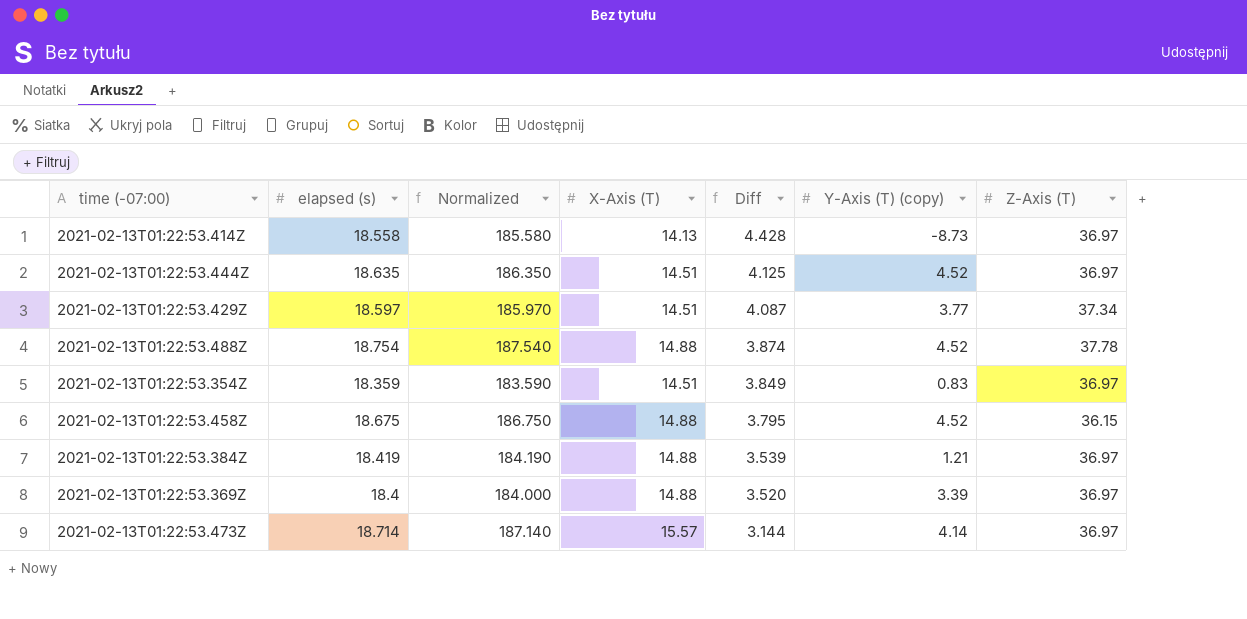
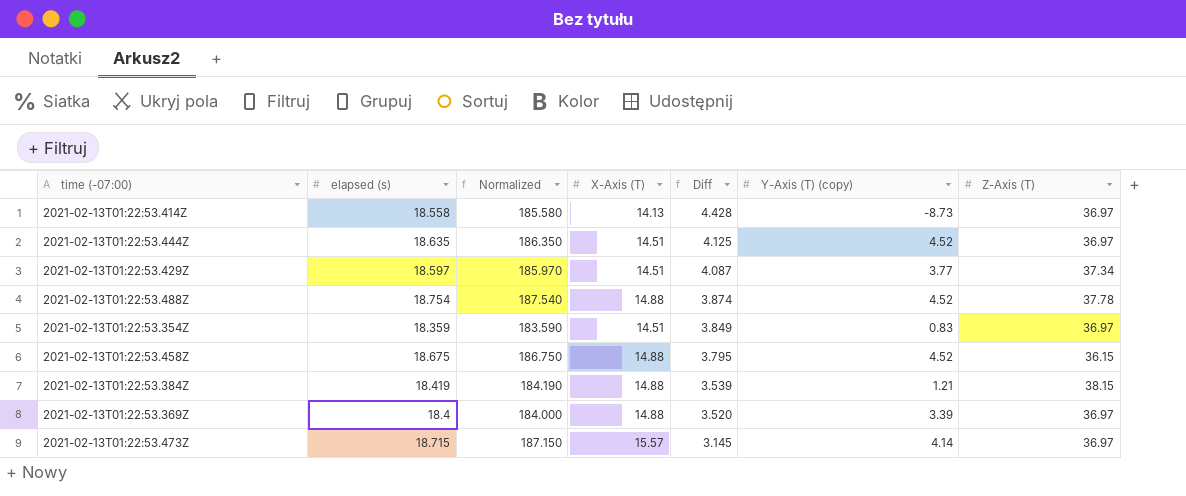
2021-02-13T01:22:53.384Z | Z-Axis (T): 36.97 -> 38.15
2021-02-13T01:22:53.473Z | elapsed (s): 18.714 -> 18.715
2021-02-13T01:22:53.473Z | Normalized: 187.140 -> 187.150
2021-02-13T01:22:53.473Z | Diff: 3.144 -> 3.145

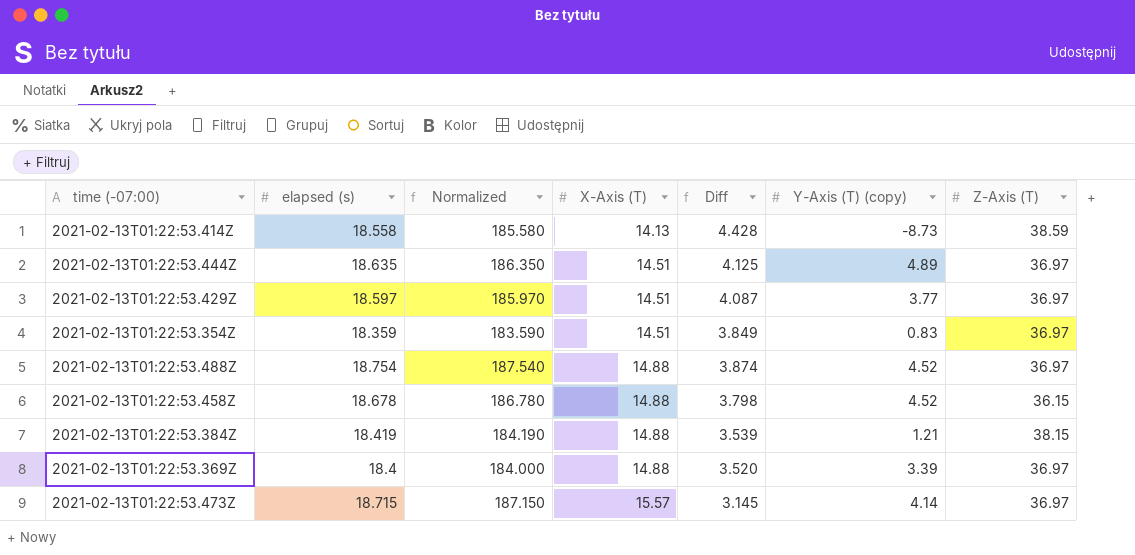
row order: Diff descending -> X-Axis (T) ascending
2021-02-13T01:22:53.414Z | Z-Axis (T): 36.97 -> 38.59
2021-02-13T01:22:53.444Z | Y-Axis (T) (copy): 4.52 -> 4.89
2021-02-13T01:22:53.429Z | Z-Axis (T): 37.34 -> 36.97
2021-02-13T01:22:53.488Z | Z-Axis (T): 37.78 -> 36.97
2021-02-13T01:22:53.458Z | elapsed (s): 18.675 -> 18.678
2021-02-13T01:22:53.458Z | Normalized: 186.750 -> 186.780
2021-02-13T01:22:53.458Z | Diff: 3.795 -> 3.798

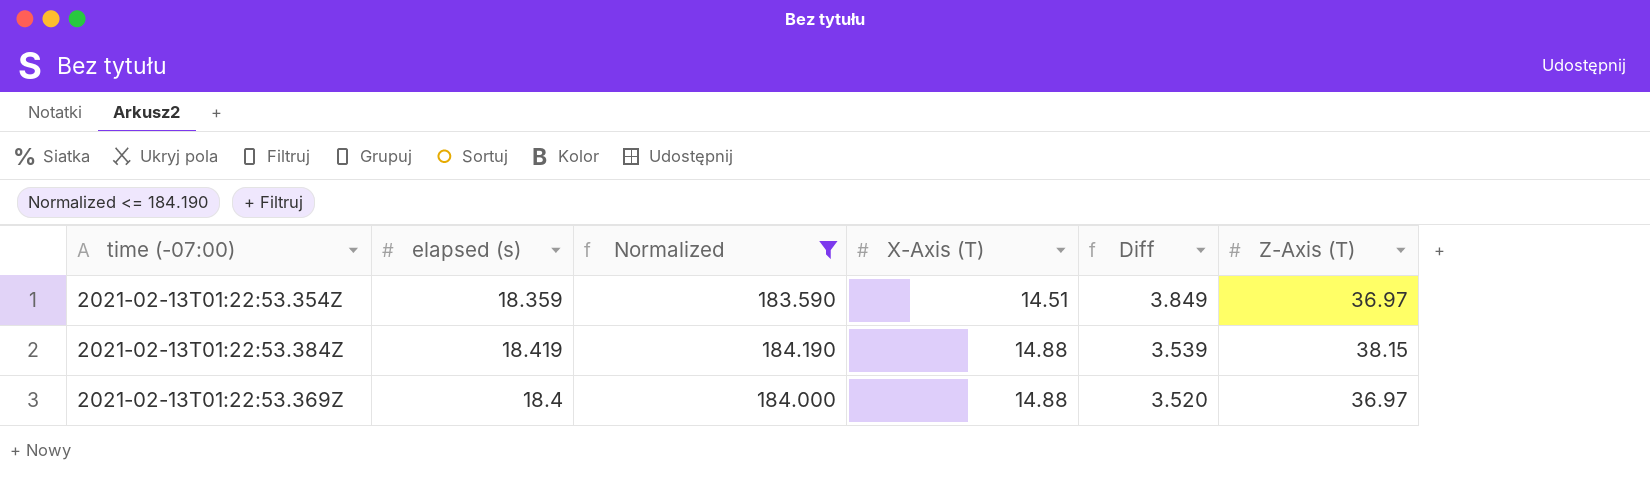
filter: none -> Normalized <= 184.190
column Y-Axis (T) (copy) | position: 6 -> none

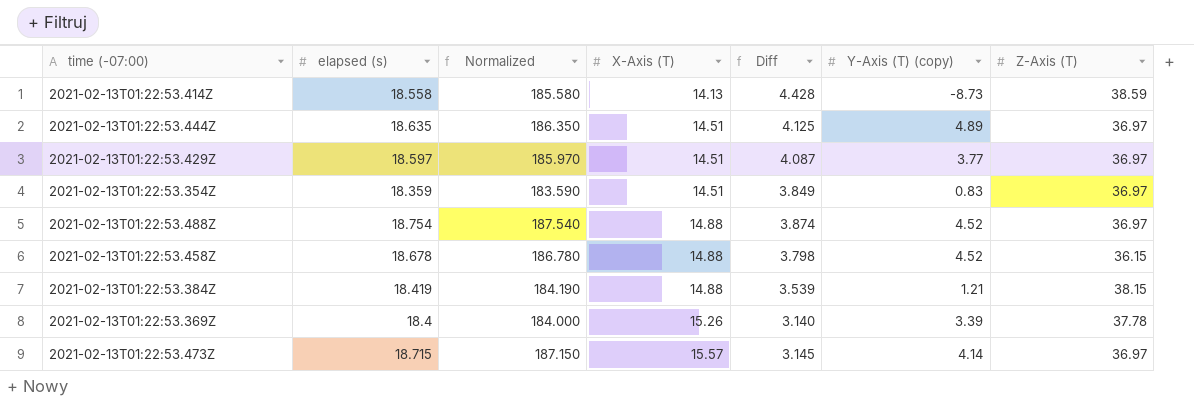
filter: Normalized <= 184.190 -> none
column Y-Axis (T) (copy) | position: none -> 6
2021-02-13T01:22:53.369Z | X-Axis (T): 14.88 -> 15.26
2021-02-13T01:22:53.369Z | Diff: 3.520 -> 3.140
2021-02-13T01:22:53.369Z | Z-Axis (T): 36.97 -> 37.78

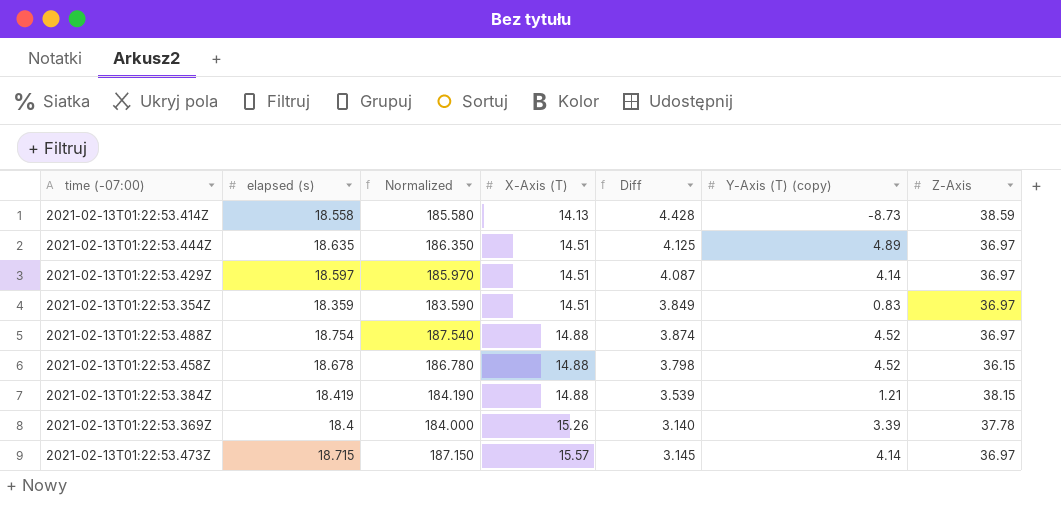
column name: Z-Axis (T) -> Z-Axis
2021-02-13T01:22:53.429Z | Y-Axis (T) (copy): 3.77 -> 4.14

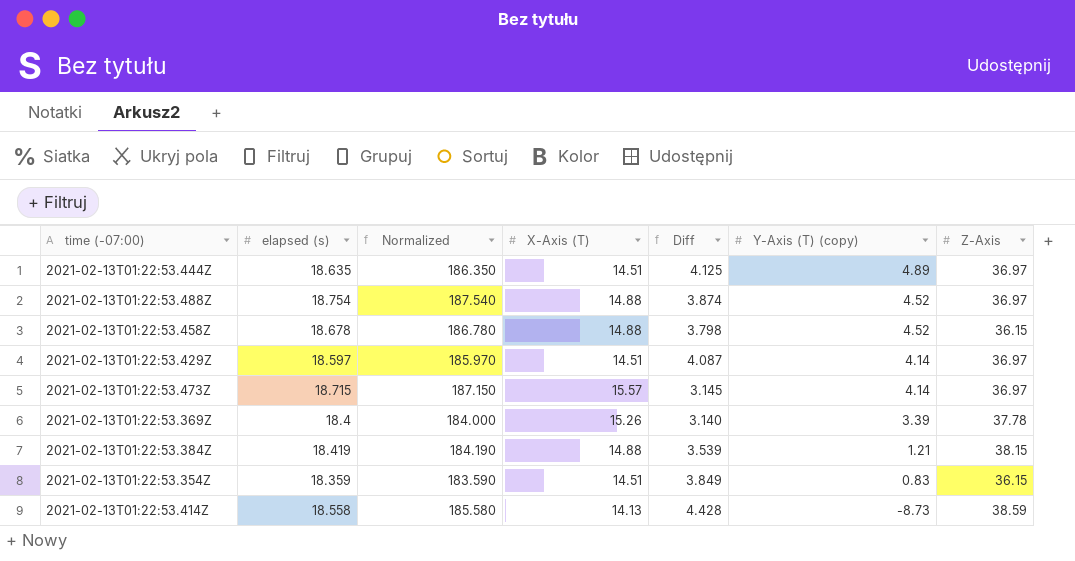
row order: X-Axis (T) ascending -> Y-Axis (T) (copy) descending
2021-02-13T01:22:53.354Z | Z-Axis: 36.97 -> 36.15

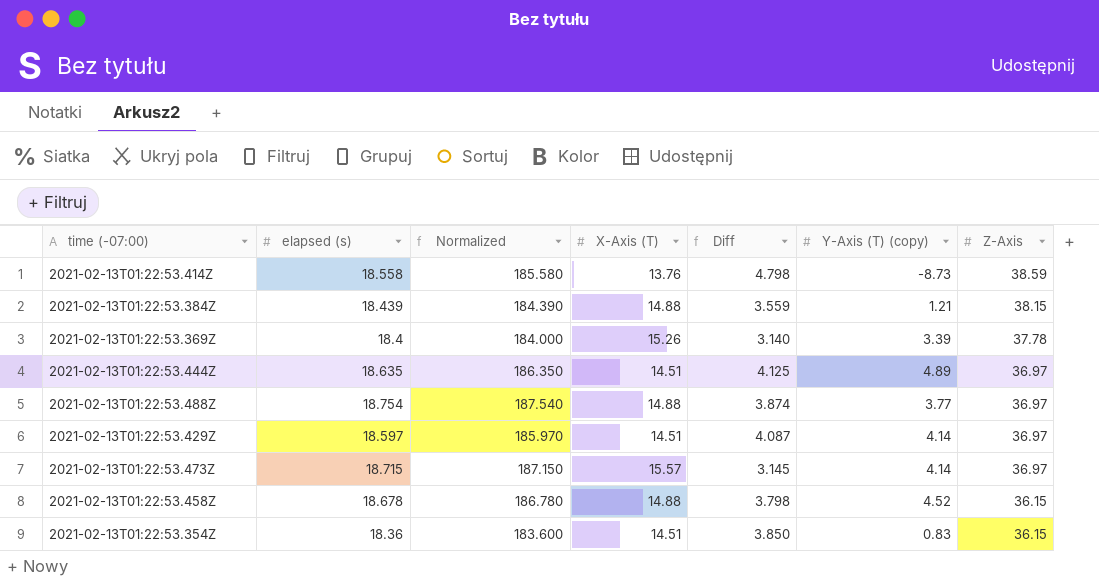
row order: Y-Axis (T) (copy) descending -> Z-Axis descending
2021-02-13T01:22:53.414Z | X-Axis (T): 14.13 -> 13.76
2021-02-13T01:22:53.414Z | Diff: 4.428 -> 4.798
2021-02-13T01:22:53.384Z | elapsed (s): 18.419 -> 18.439
2021-02-13T01:22:53.384Z | Normalized: 184.190 -> 184.390
2021-02-13T01:22:53.384Z | Diff: 3.539 -> 3.559
2021-02-13T01:22:53.488Z | Y-Axis (T) (copy): 4.52 -> 3.77
2021-02-13T01:22:53.354Z | elapsed (s): 18.359 -> 18.36
2021-02-13T01:22:53.354Z | Normalized: 183.590 -> 183.600
2021-02-13T01:22:53.354Z | Diff: 3.849 -> 3.850

